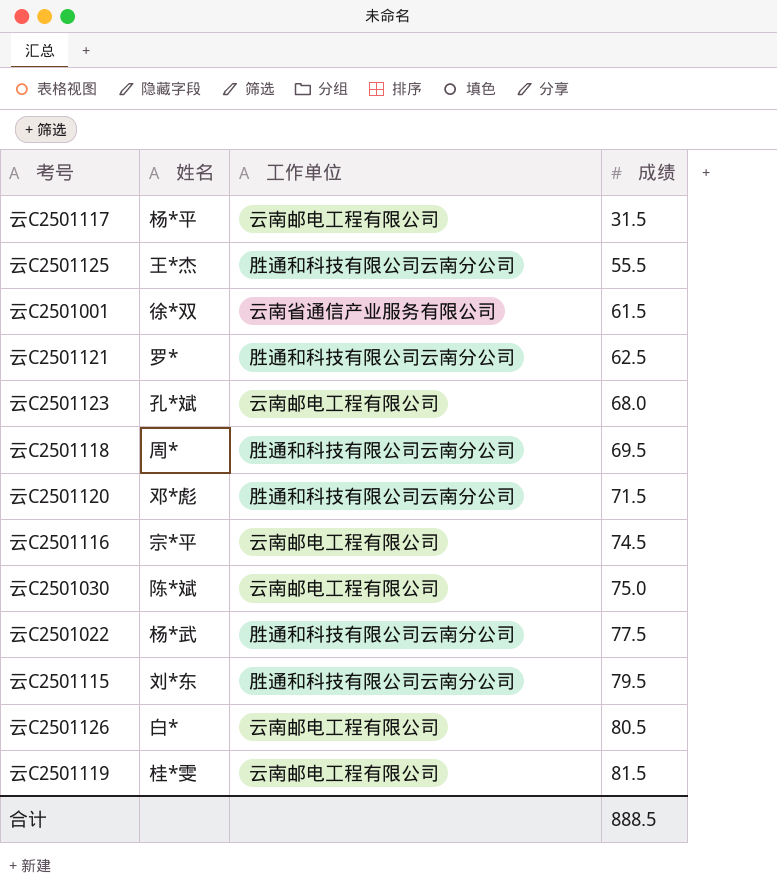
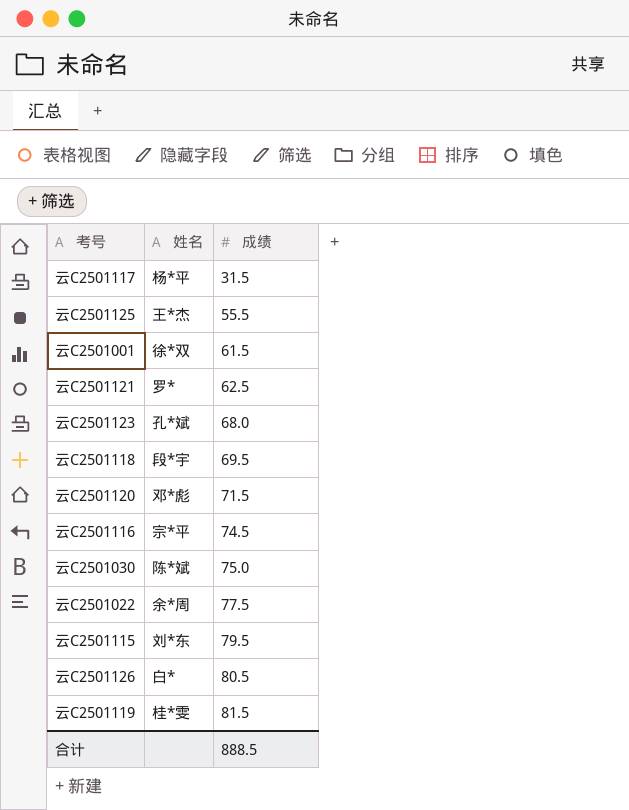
column 工作单位 | position: 3 -> none
云C2501118 | 姓名: 周* -> 段*宇
云C2501022 | 姓名: 杨*武 -> 余*周

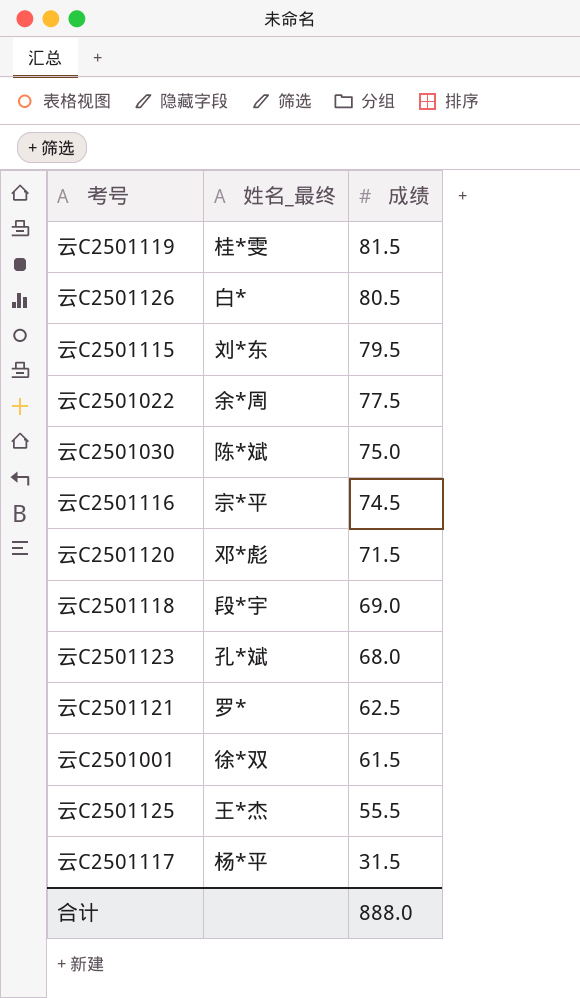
row order: 成绩 ascending -> 成绩 descending
column name: 姓名 -> 姓名_最终
云C2501118 | 成绩: 69.5 -> 69.0
合计 | 成绩: 888.5 -> 888.0

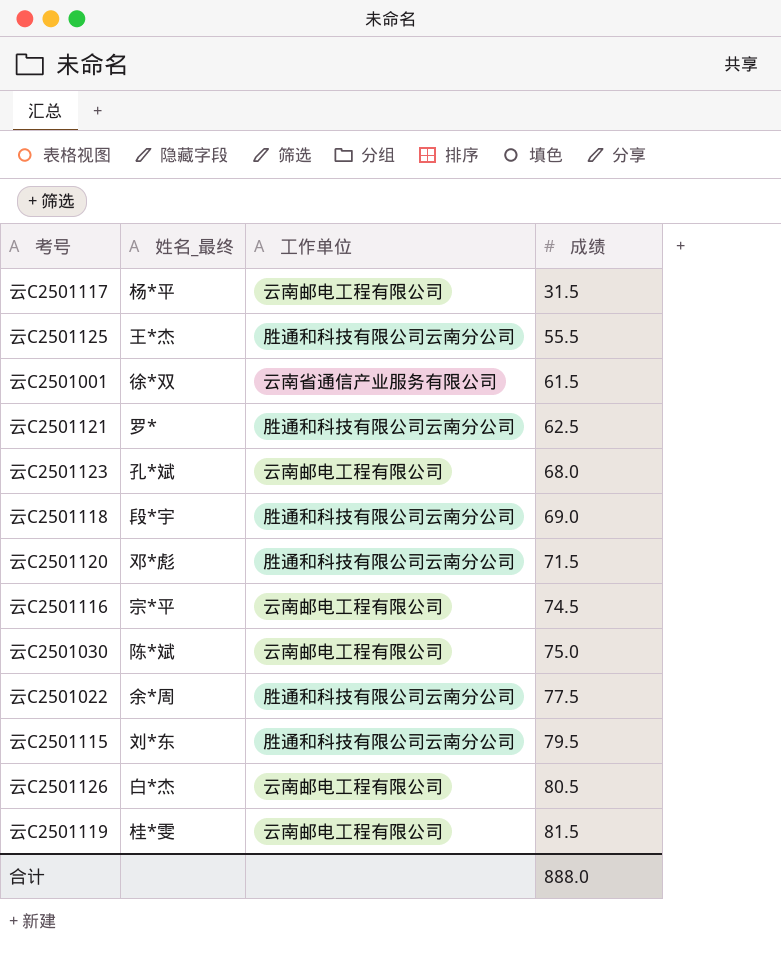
row order: 成绩 descending -> 成绩 ascending
column 工作单位 | position: none -> 3
云C2501126 | 姓名_最终: 白* -> 白*杰

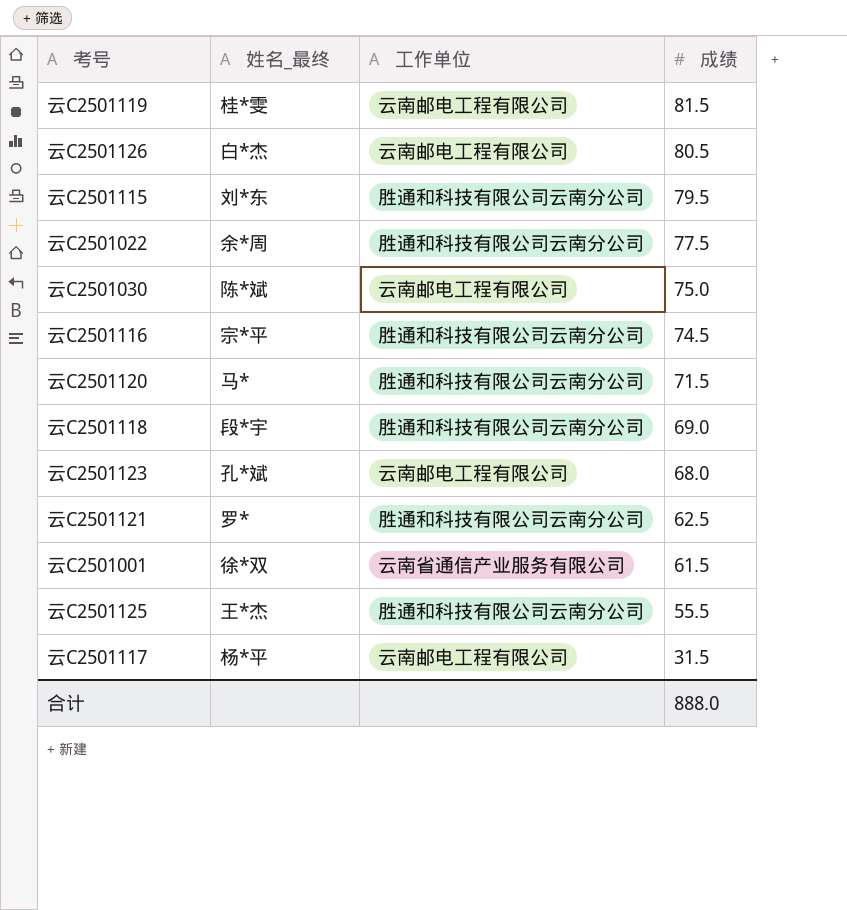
row order: 成绩 ascending -> 成绩 descending
云C2501116 | 工作单位: 云南邮电工程有限公司 -> 胜通和科技有限公司云南分公司
云C2501120 | 姓名_最终: 邓*彪 -> 马*

